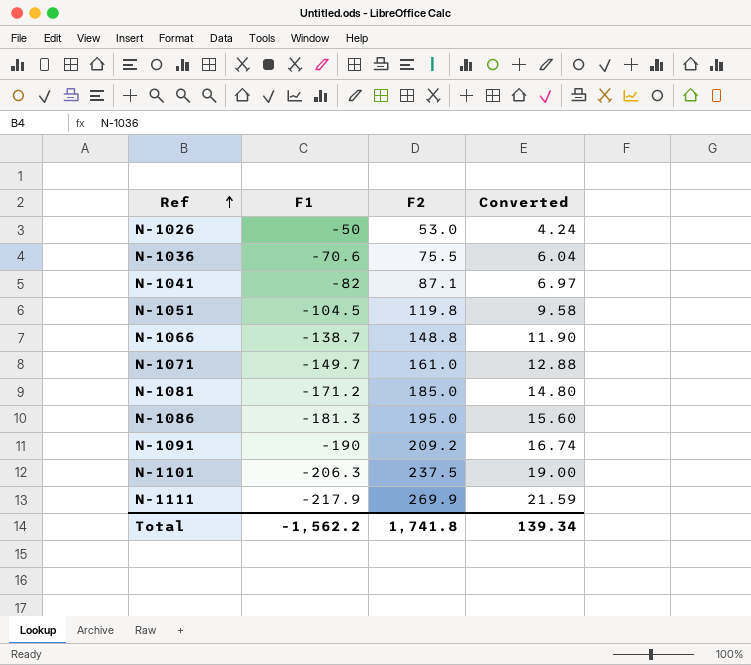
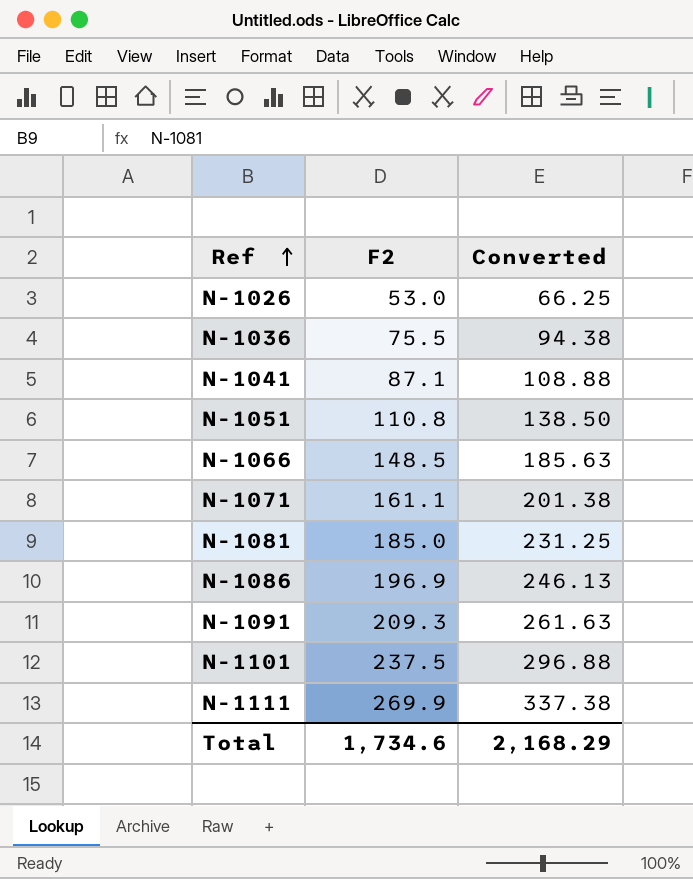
column F1 | position: 2 -> none
column Converted | formula: [F2] * 0.08 -> [F2] * 1.25
N-1051 | F2: 119.8 -> 110.8
N-1066 | F2: 148.8 -> 148.5
N-1071 | F2: 161.0 -> 161.1
N-1086 | F2: 195.0 -> 196.9
N-1091 | F2: 209.2 -> 209.3
Total | F2: 1,741.8 -> 1,734.6
Total | Converted: 139.34 -> 2,168.29

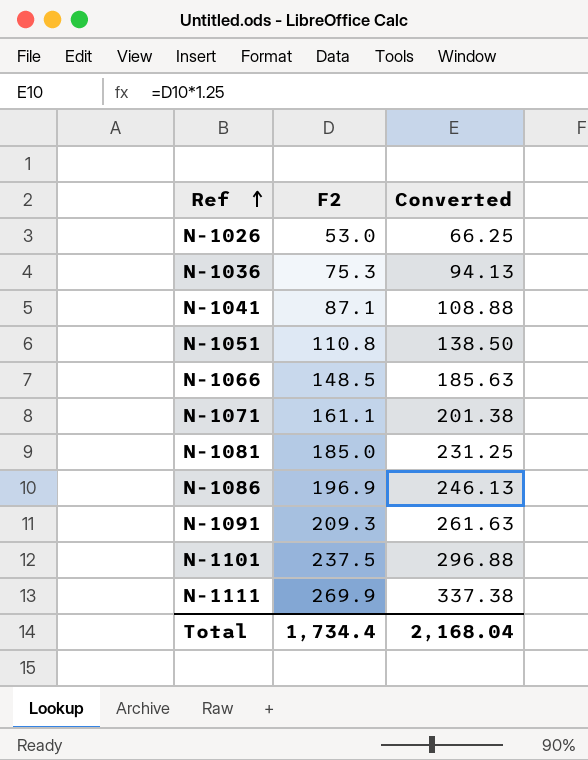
N-1036 | F2: 75.5 -> 75.3
N-1036 | Converted: 94.38 -> 94.13
Total | F2: 1,734.6 -> 1,734.4
Total | Converted: 2,168.29 -> 2,168.04

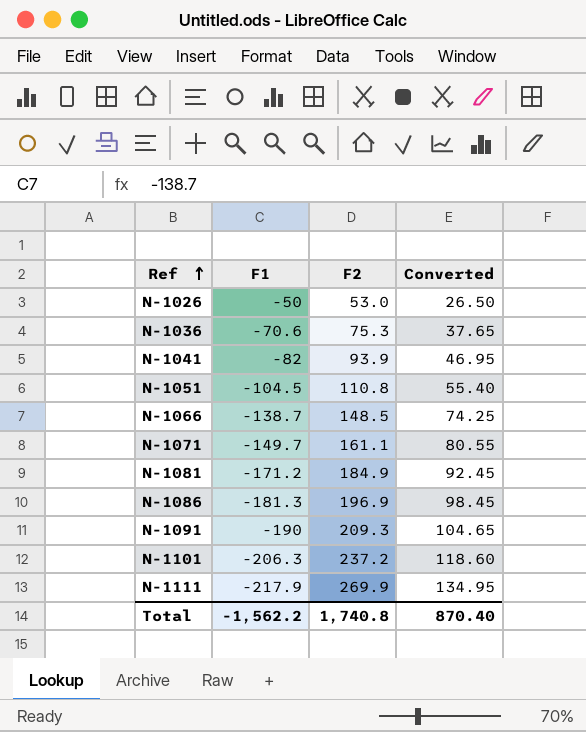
column F1 | position: none -> 2
column Converted | formula: [F2] * 1.25 -> [F2] * 0.5
N-1041 | F2: 87.1 -> 93.9
N-1081 | F2: 185.0 -> 184.9
N-1101 | F2: 237.5 -> 237.2
Total | F2: 1,734.4 -> 1,740.8
Total | Converted: 2,168.04 -> 870.40

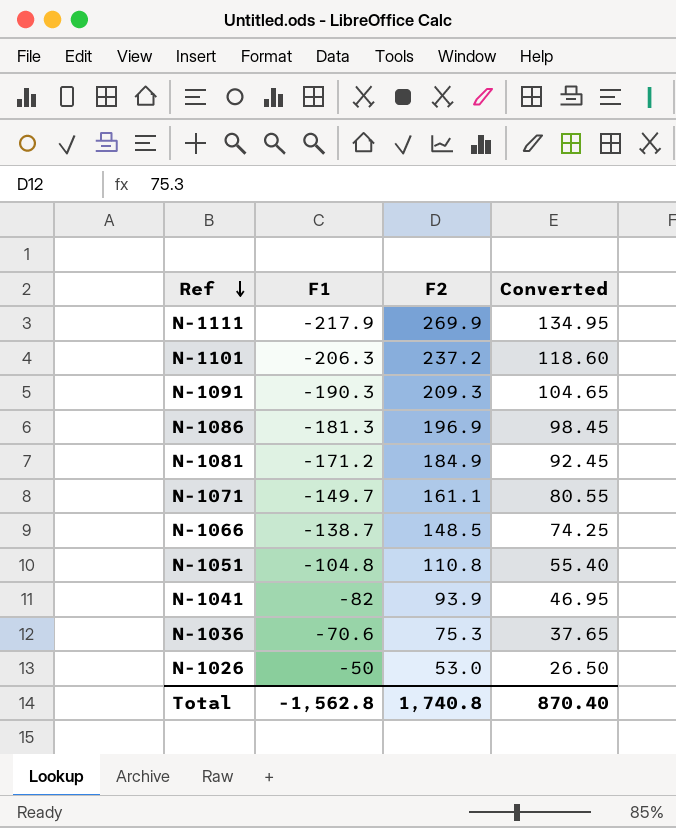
row order: Ref ascending -> Ref descending
N-1091 | F1: -190 -> -190.3
N-1051 | F1: -104.5 -> -104.8
Total | F1: -1,562.2 -> -1,562.8

